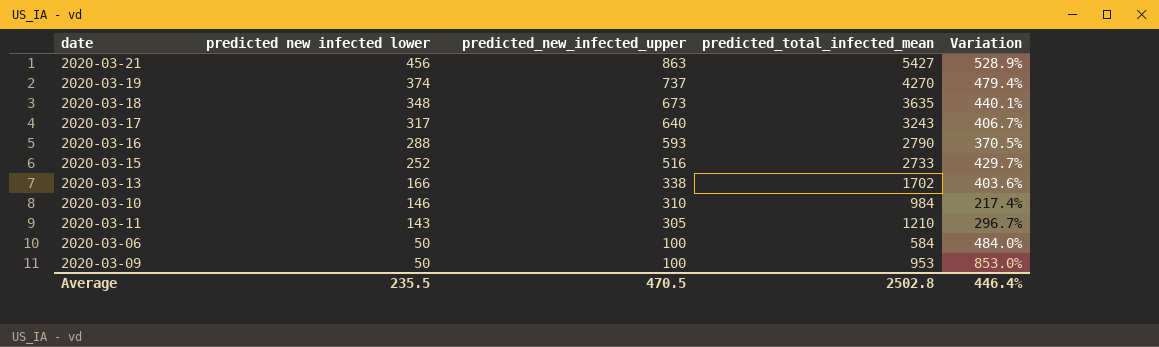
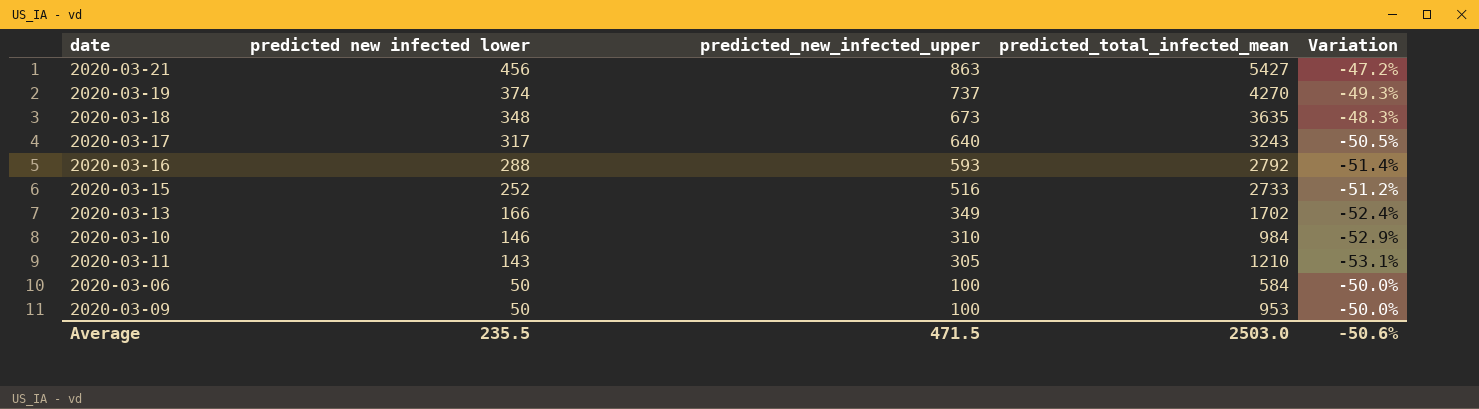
column Variation | formula: ([predicted_total_infected_mean] - [predicted_new_infected_upper]) / [predicted_new_infected_upper] -> ([predicted new infected lower] - [predicted_new_infected_upper]) / [predicted_new_infected_upper]
2020-03-16 | predicted_total_infected_mean: 2790 -> 2792
2020-03-13 | predicted_new_infected_upper: 338 -> 349
Average | predicted_new_infected_upper: 470.5 -> 471.5
Average | predicted_total_infected_mean: 2502.8 -> 2503.0
Average | Variation: 446.4% -> -50.6%

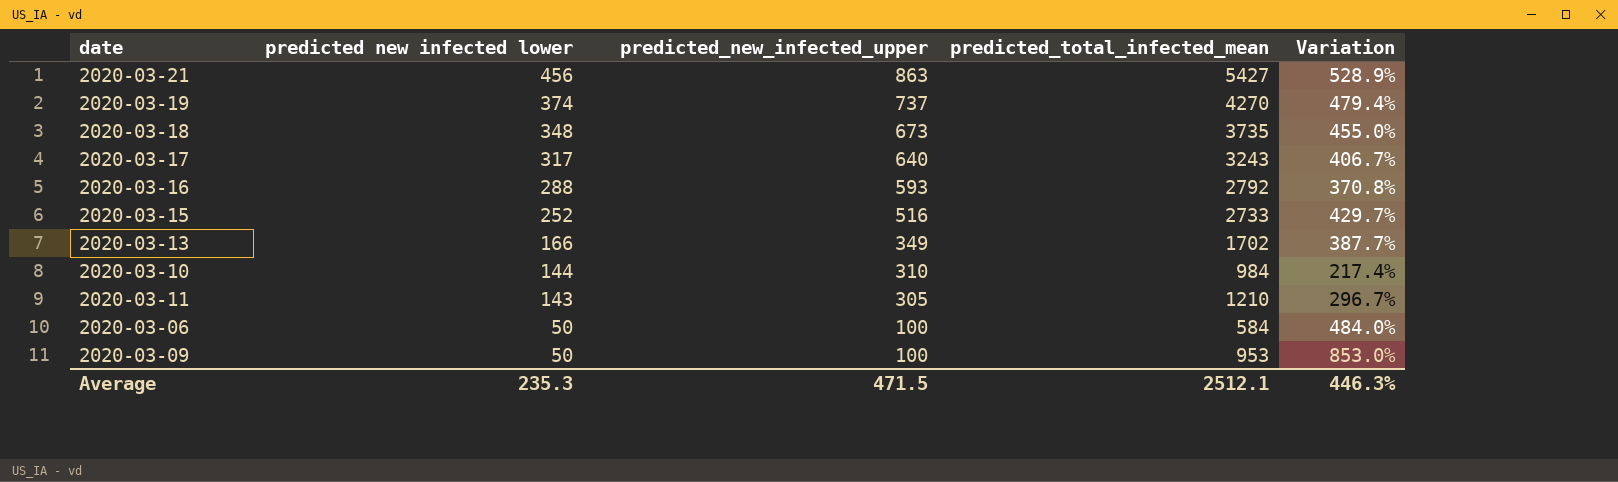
column Variation | formula: ([predicted new infected lower] - [predicted_new_infected_upper]) / [predicted_new_infected_upper] -> ([predicted_total_infected_mean] - [predicted_new_infected_upper]) / [predicted_new_infected_upper]
2020-03-18 | predicted_total_infected_mean: 3635 -> 3735
2020-03-10 | predicted new infected lower: 146 -> 144
Average | predicted new infected lower: 235.5 -> 235.3
Average | predicted_total_infected_mean: 2503.0 -> 2512.1
Average | Variation: -50.6% -> 446.3%

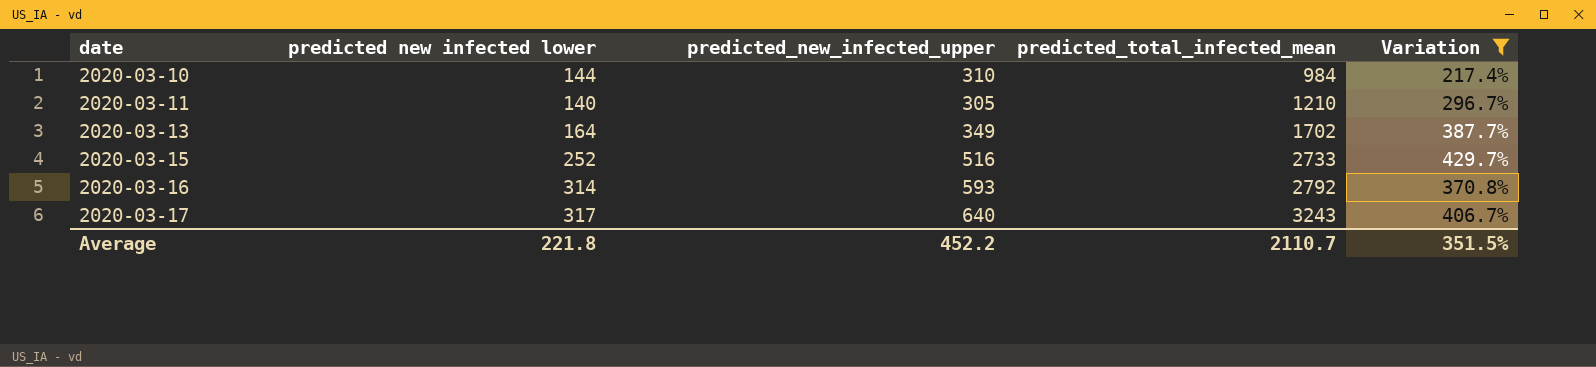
filter: none -> Variation <= 429.7%
row order: predicted new infected lower descending -> date ascending
2020-03-11 | predicted new infected lower: 143 -> 140
2020-03-13 | predicted new infected lower: 166 -> 164
2020-03-16 | predicted new infected lower: 288 -> 314
Average | predicted new infected lower: 235.3 -> 221.8
Average | predicted_new_infected_upper: 471.5 -> 452.2
Average | predicted_total_infected_mean: 2512.1 -> 2110.7
Average | Variation: 446.3% -> 351.5%

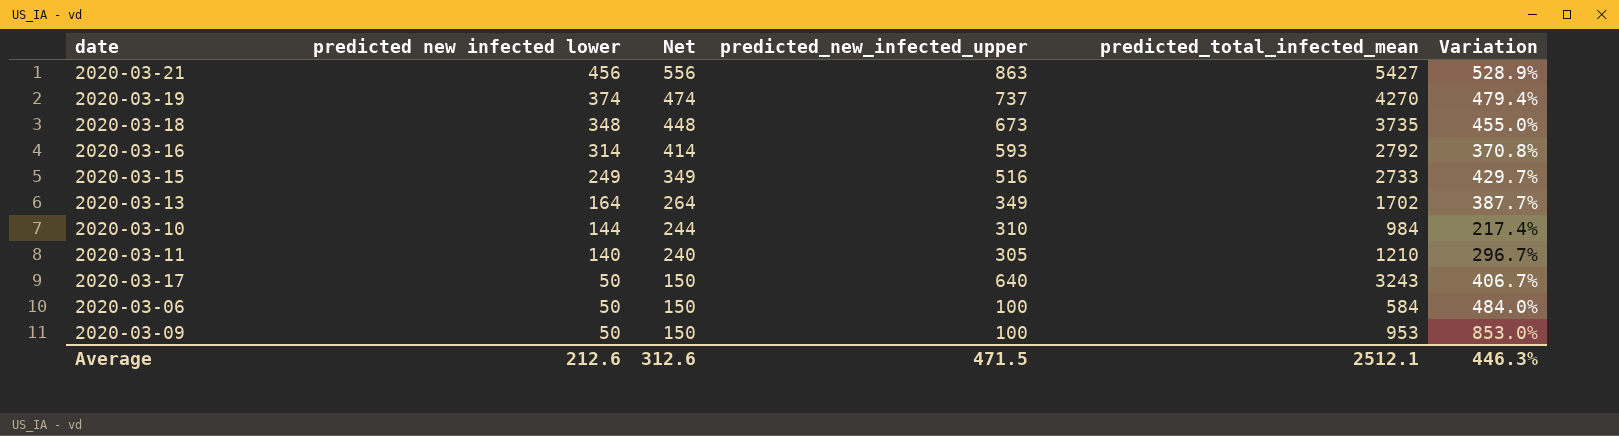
filter: Variation <= 429.7% -> none
row order: date ascending -> predicted new infected lower descending
column Net | formula: none -> [predicted new infected lower] + 100
2020-03-15 | predicted new infected lower: 252 -> 249
2020-03-17 | predicted new infected lower: 317 -> 50
Average | predicted new infected lower: 221.8 -> 212.6
Average | predicted_new_infected_upper: 452.2 -> 471.5
Average | predicted_total_infected_mean: 2110.7 -> 2512.1
Average | Variation: 351.5% -> 446.3%

